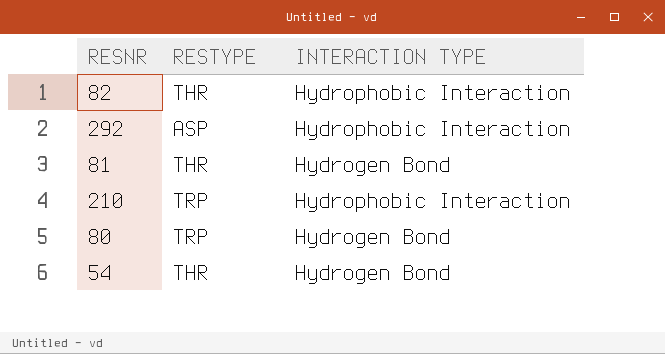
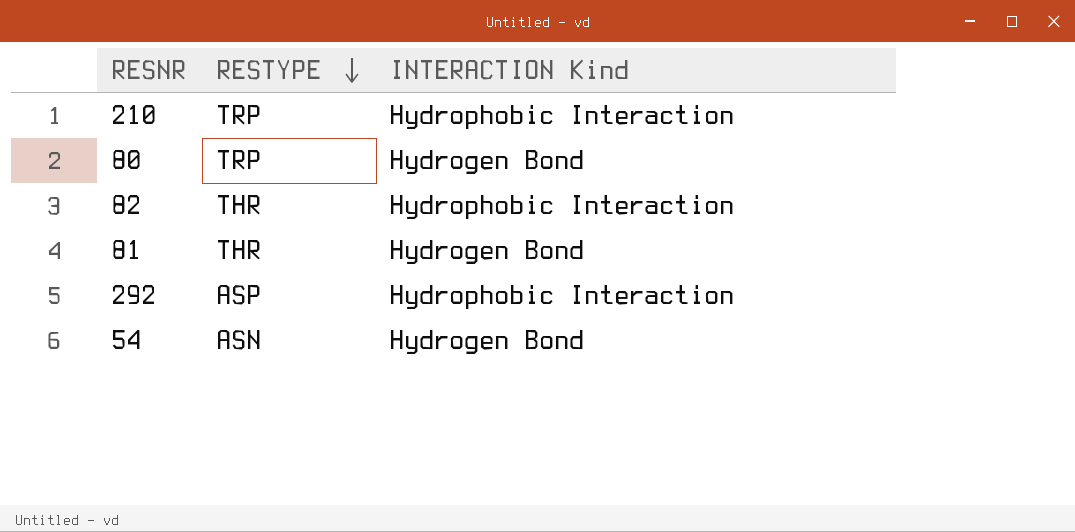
row order: none -> RESTYPE descending
column name: INTERACTION TYPE -> INTERACTION Kind
54 | RESTYPE: THR -> ASN

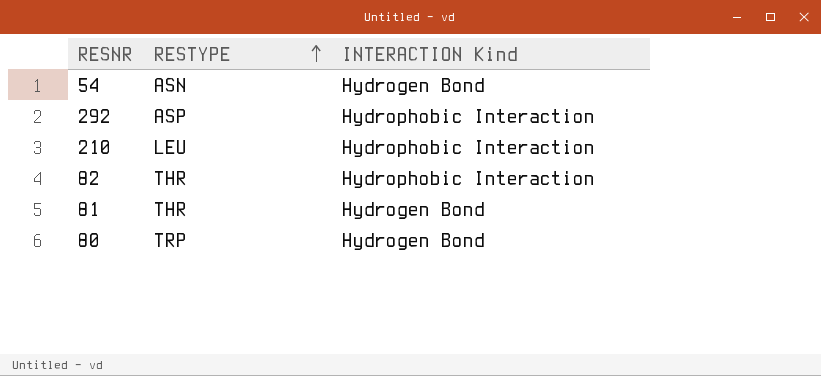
row order: RESTYPE descending -> RESTYPE ascending
210 | RESTYPE: TRP -> LEU

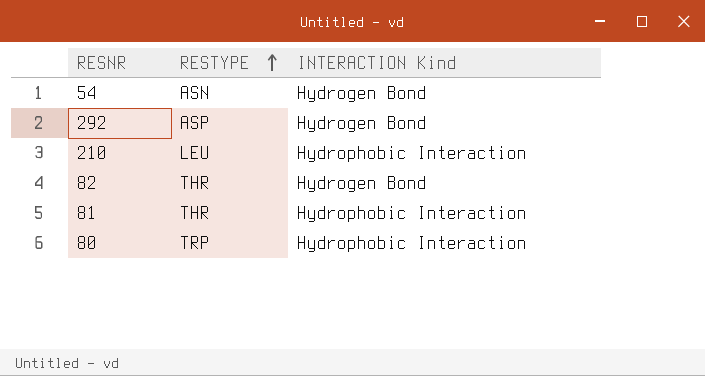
292 | INTERACTION Kind: Hydrophobic Interaction -> Hydrogen Bond
82 | INTERACTION Kind: Hydrophobic Interaction -> Hydrogen Bond
81 | INTERACTION Kind: Hydrogen Bond -> Hydrophobic Interaction
80 | INTERACTION Kind: Hydrogen Bond -> Hydrophobic Interaction

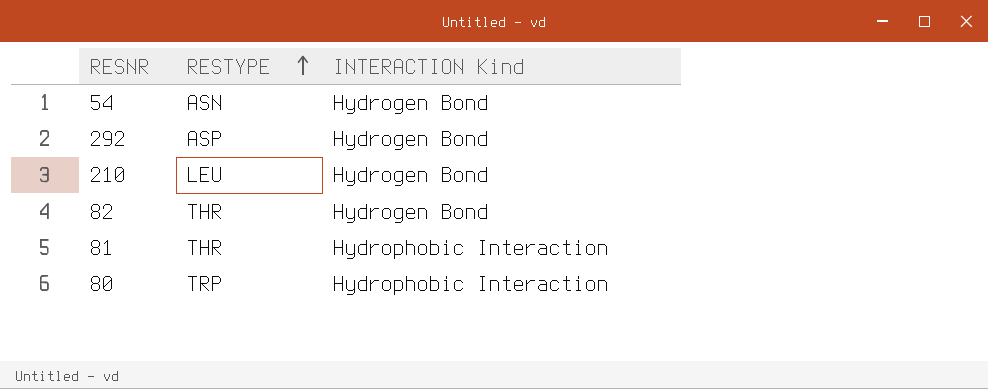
210 | INTERACTION Kind: Hydrophobic Interaction -> Hydrogen Bond

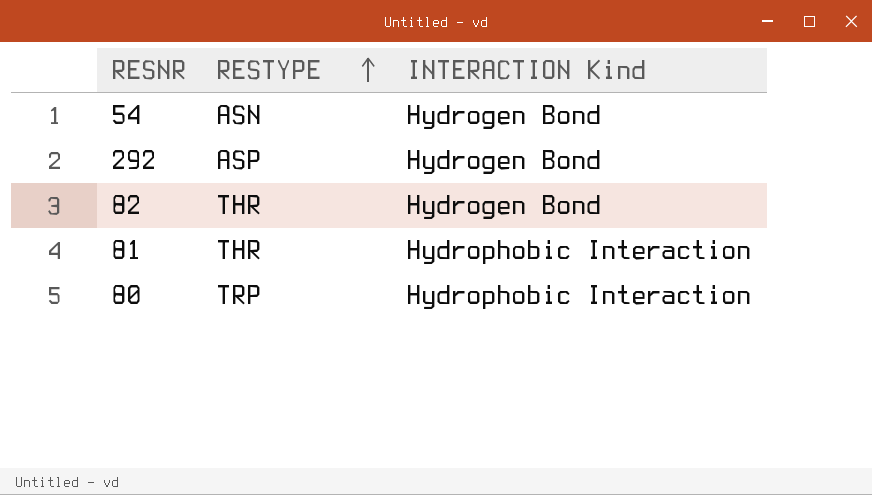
row 210: LEU | Hydrogen Bond -> none

